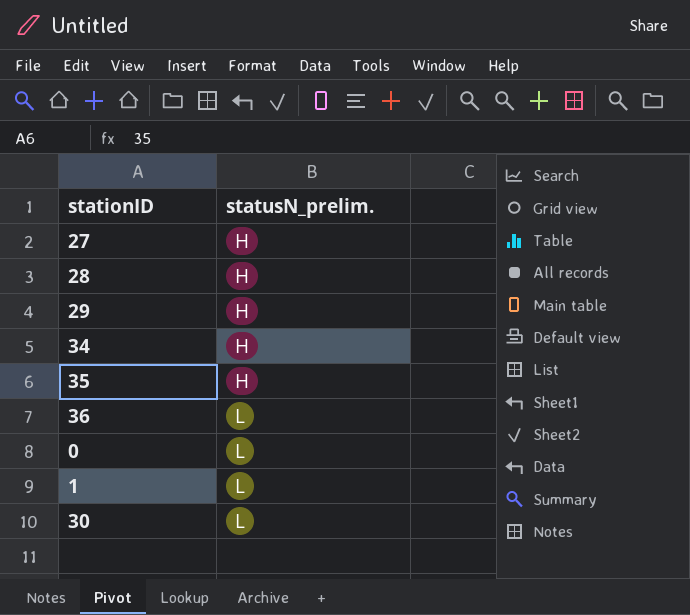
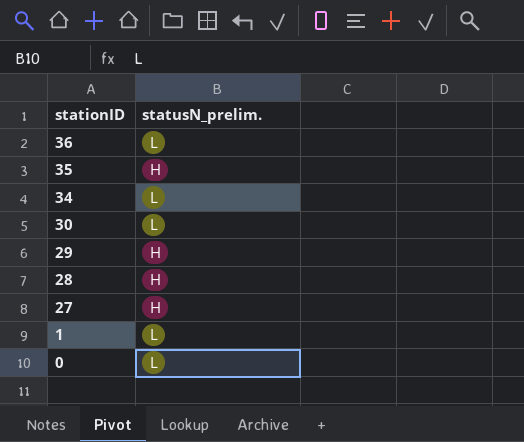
row order: statusN_prelim. ascending -> stationID descending
34 | statusN_prelim.: H -> L

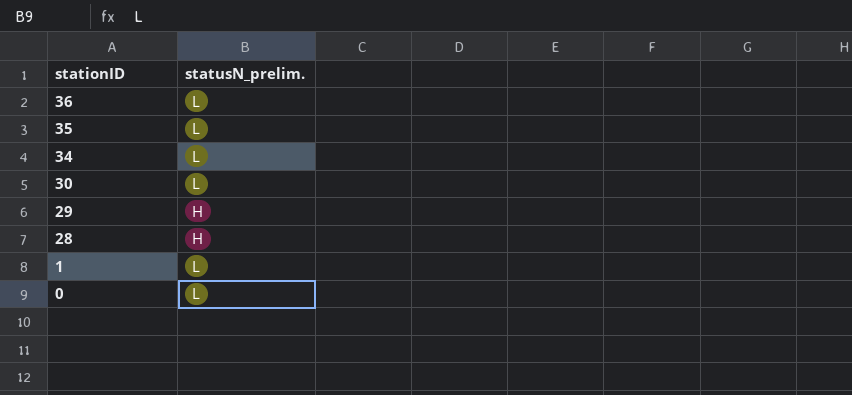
row 27: H -> none
35 | statusN_prelim.: H -> L

